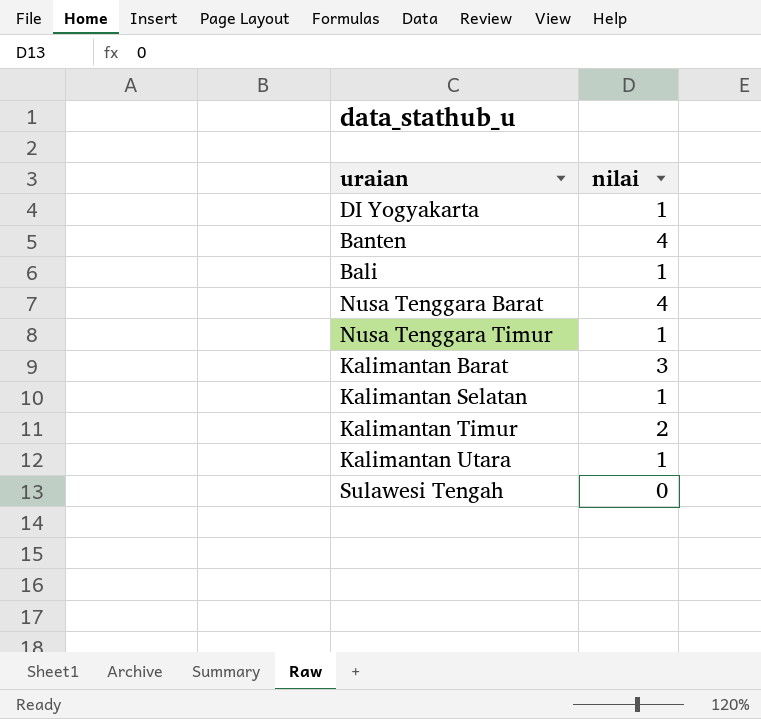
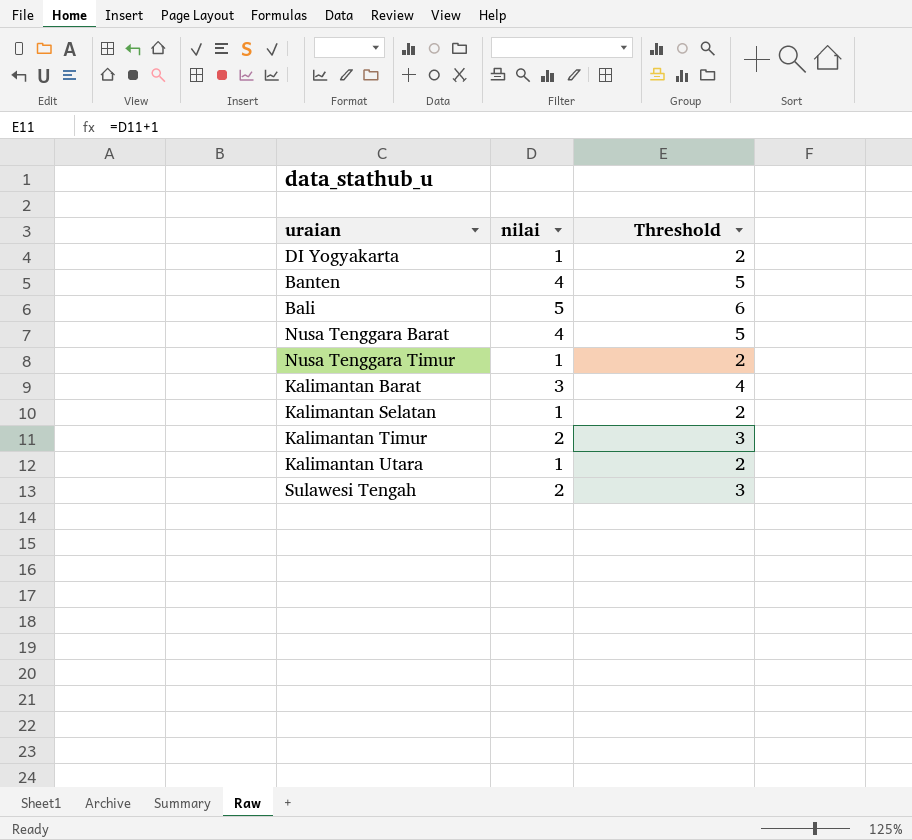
column Threshold | formula: none -> [nilai] + 1
Bali | nilai: 1 -> 5
Sulawesi Tengah | nilai: 0 -> 2

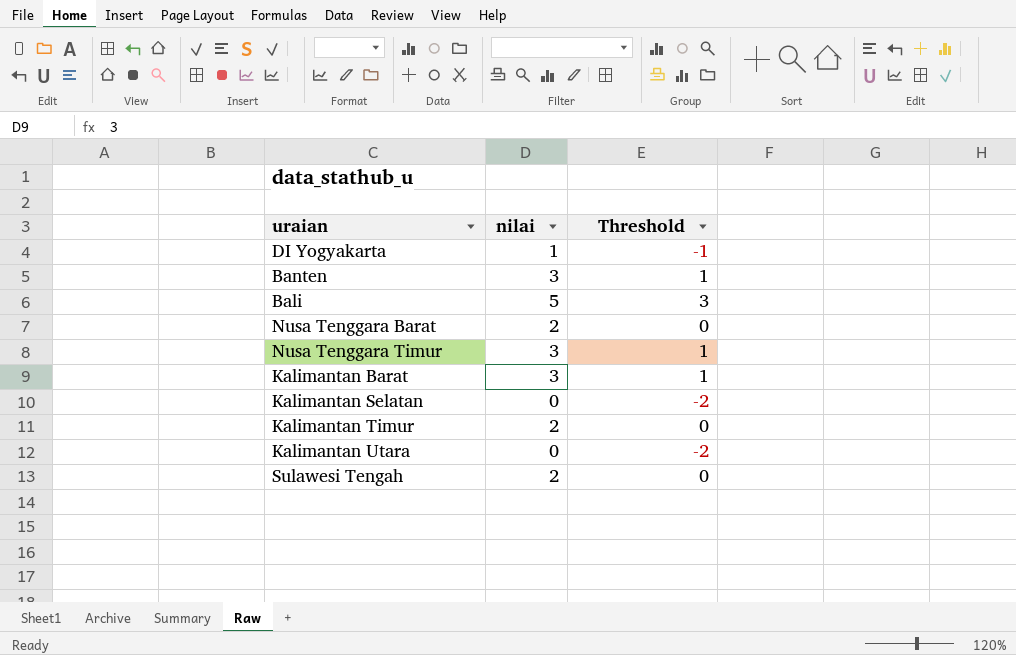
column Threshold | formula: [nilai] + 1 -> [nilai] - 2
Banten | nilai: 4 -> 3
Nusa Tenggara Barat | nilai: 4 -> 2
Nusa Tenggara Timur | nilai: 1 -> 3
Kalimantan Selatan | nilai: 1 -> 0
Kalimantan Utara | nilai: 1 -> 0

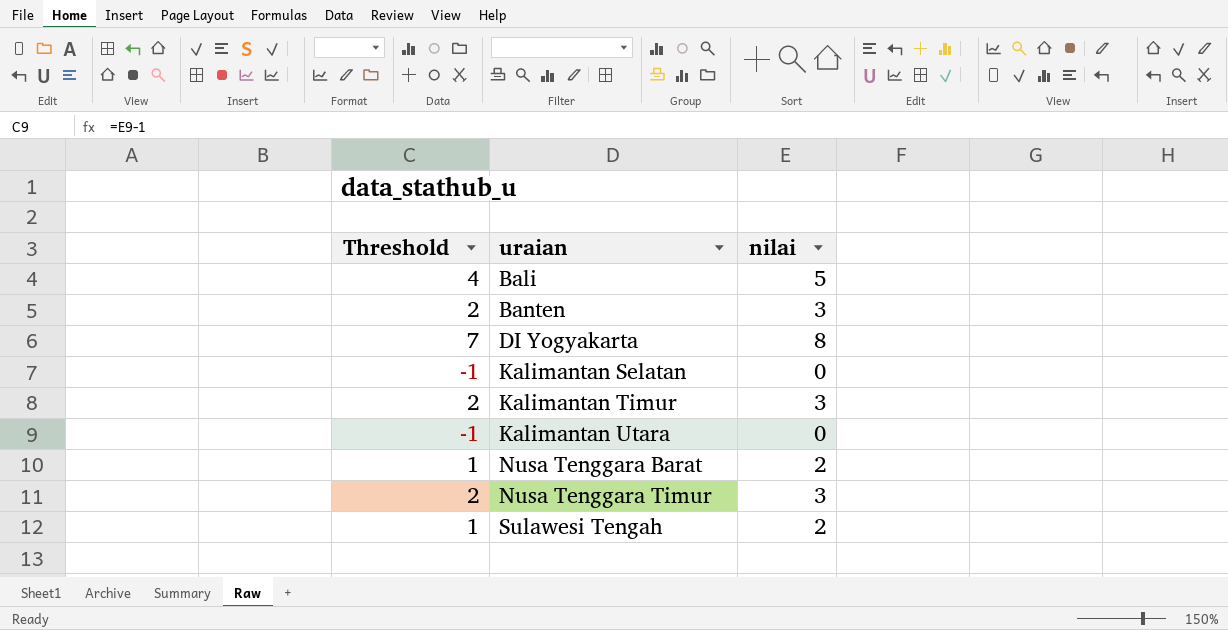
row order: none -> uraian ascending
column Threshold | formula: [nilai] - 2 -> [nilai] - 1
column Threshold | position: 3 -> 1
row Kalimantan Barat: 3 | 1 -> none
DI Yogyakarta | nilai: 1 -> 8
Kalimantan Timur | nilai: 2 -> 3

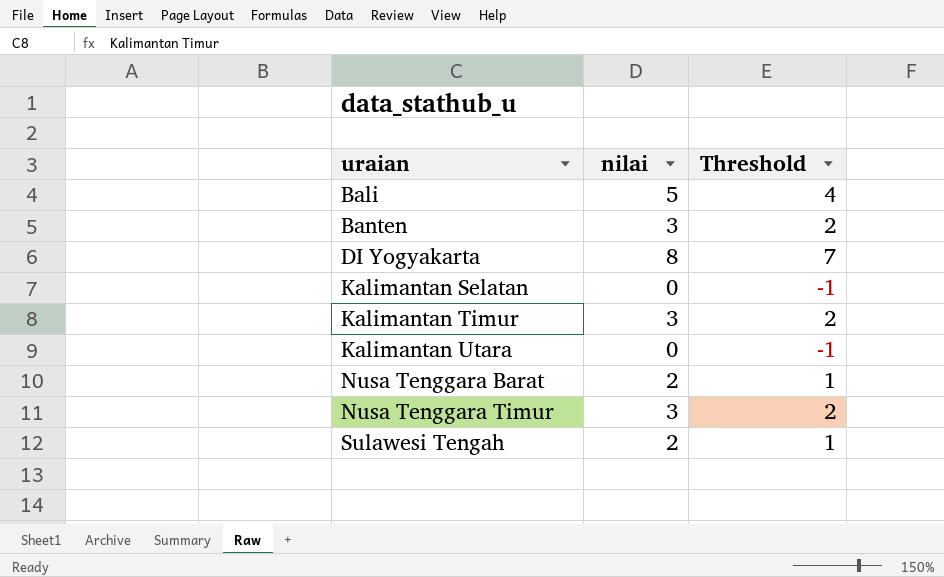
column Threshold | position: 1 -> 3

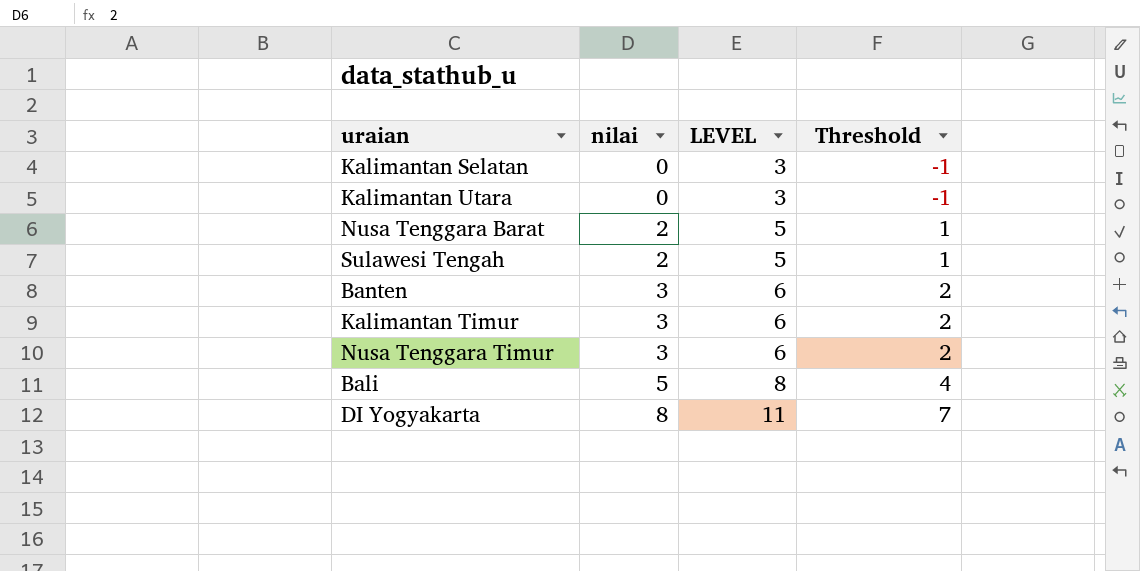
row order: uraian ascending -> nilai ascending
column LEVEL | formula: none -> [nilai] + 3

